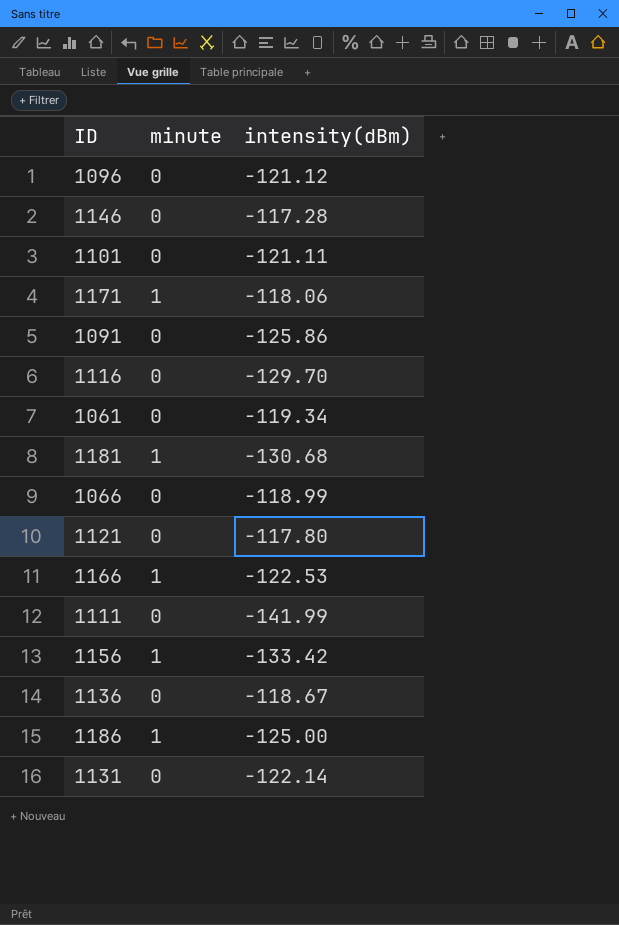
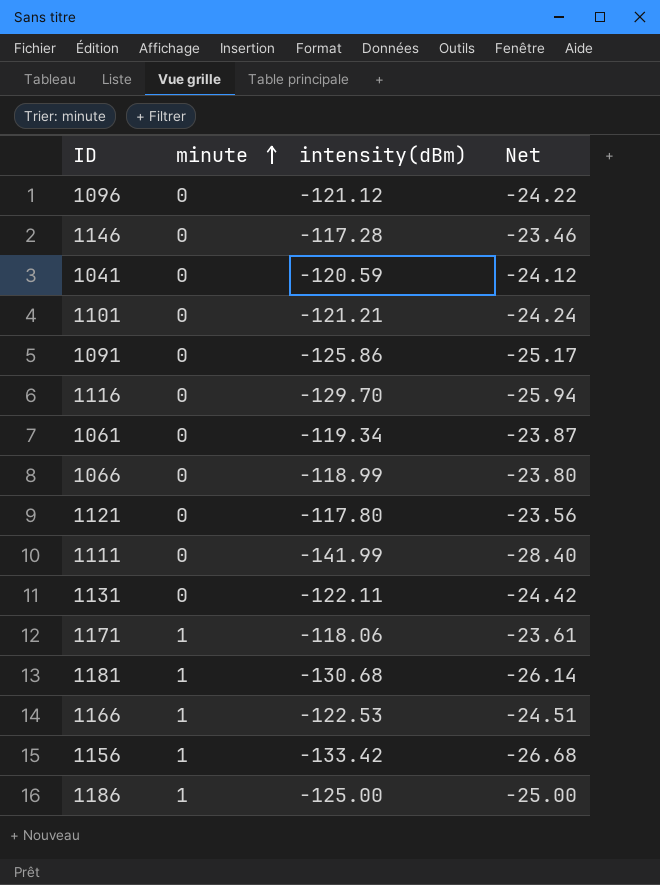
row order: none -> minute ascending
column Net | formula: none -> [intensity(dBm)] * 0.2
row 1136: 0 | -118.67 -> none
row 1041: none -> 0 | -120.59 | -24.12
1101 | intensity(dBm): -121.11 -> -121.21
1131 | intensity(dBm): -122.14 -> -122.11

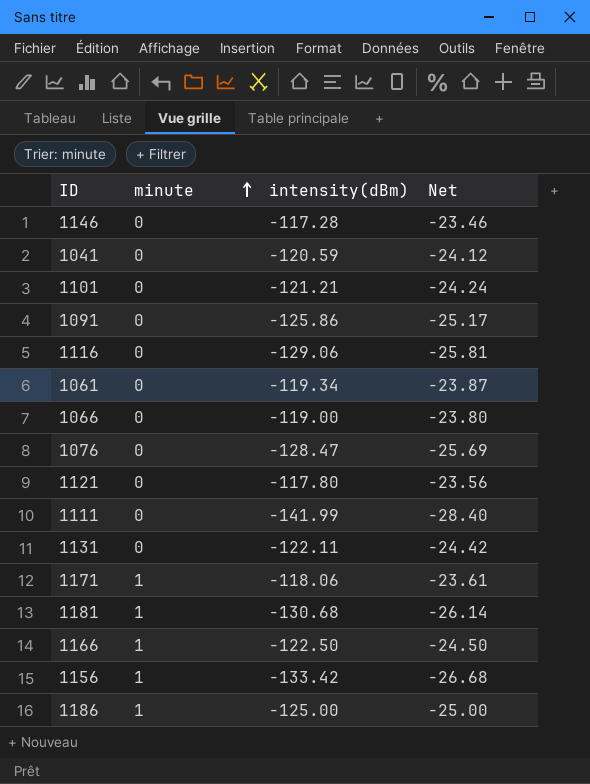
row 1096: 0 | -121.12 | -24.22 -> none
1116 | intensity(dBm): -129.70 -> -129.06
1116 | Net: -25.94 -> -25.81
1066 | intensity(dBm): -118.99 -> -119.00
row 1076: none -> 0 | -128.47 | -25.69
1166 | intensity(dBm): -122.53 -> -122.50
1166 | Net: -24.51 -> -24.50

